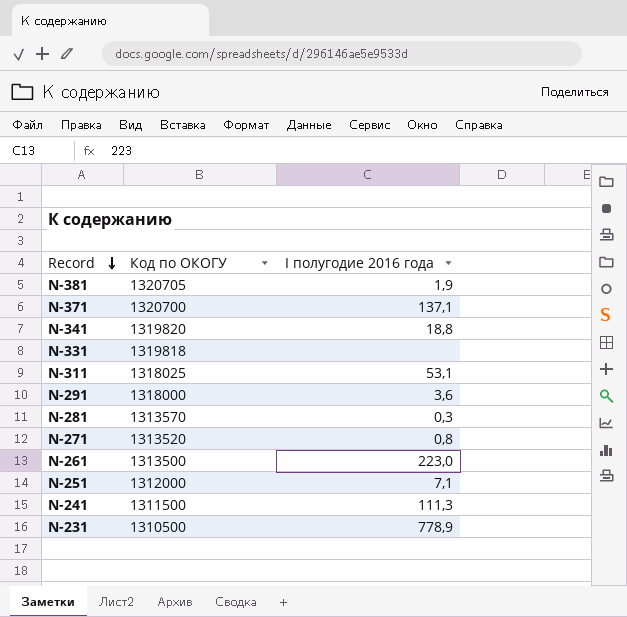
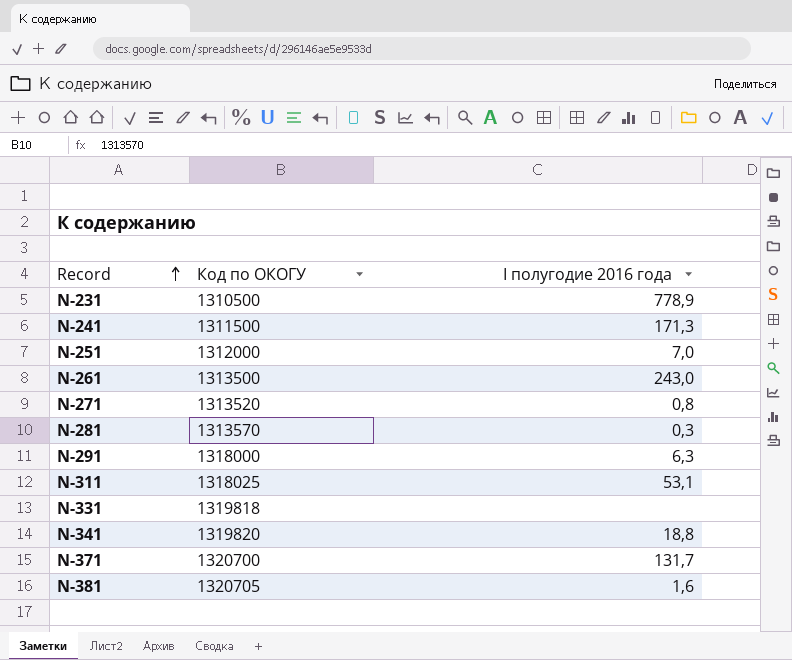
row order: Record descending -> Record ascending
N-241 | I полугодие 2016 года: 111,3 -> 171,3
N-251 | I полугодие 2016 года: 7,1 -> 7,0
N-261 | I полугодие 2016 года: 223,0 -> 243,0
N-291 | I полугодие 2016 года: 3,6 -> 6,3
N-371 | I полугодие 2016 года: 137,1 -> 131,7
N-381 | I полугодие 2016 года: 1,9 -> 1,6

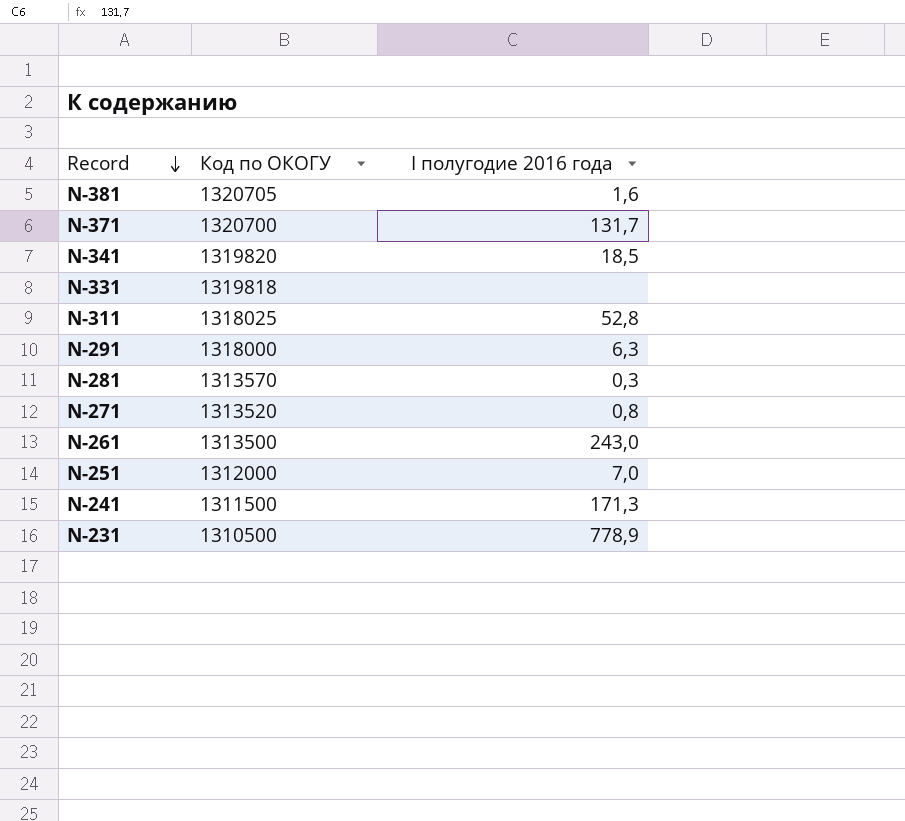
row order: Record ascending -> Record descending
N-341 | I полугодие 2016 года: 18,8 -> 18,5
N-311 | I полугодие 2016 года: 53,1 -> 52,8

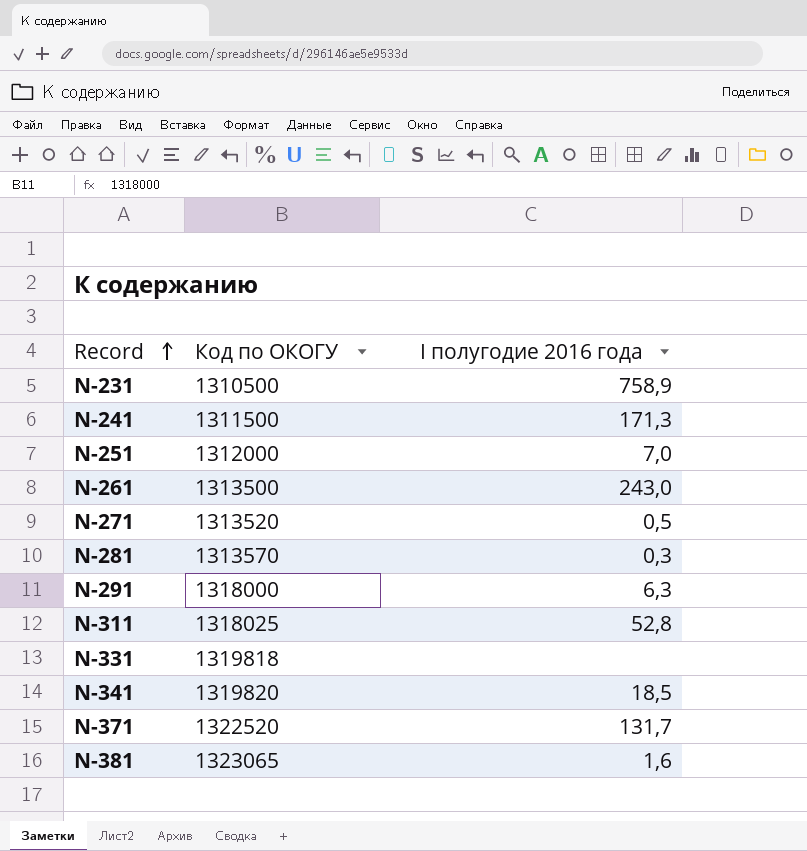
row order: Record descending -> Record ascending
N-231 | I полугодие 2016 года: 778,9 -> 758,9
N-271 | I полугодие 2016 года: 0,8 -> 0,5
N-371 | Код по ОКОГУ: 1320700 -> 1322520
N-381 | Код по ОКОГУ: 1320705 -> 1323065

